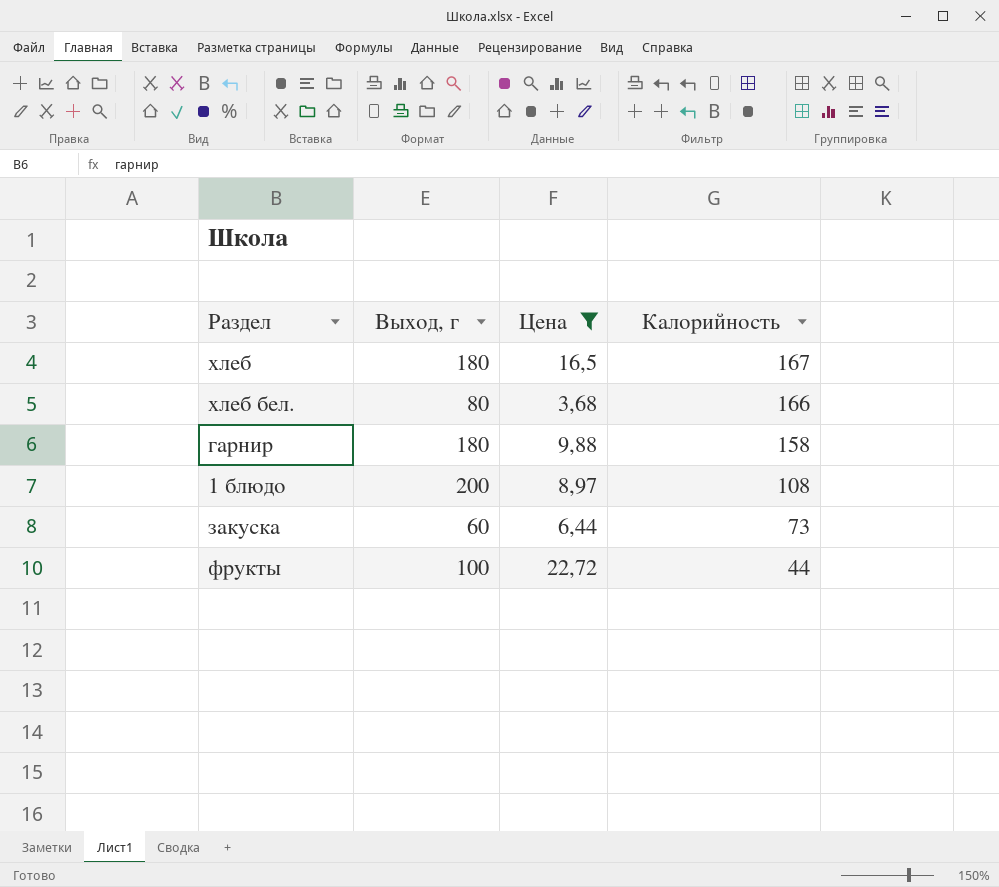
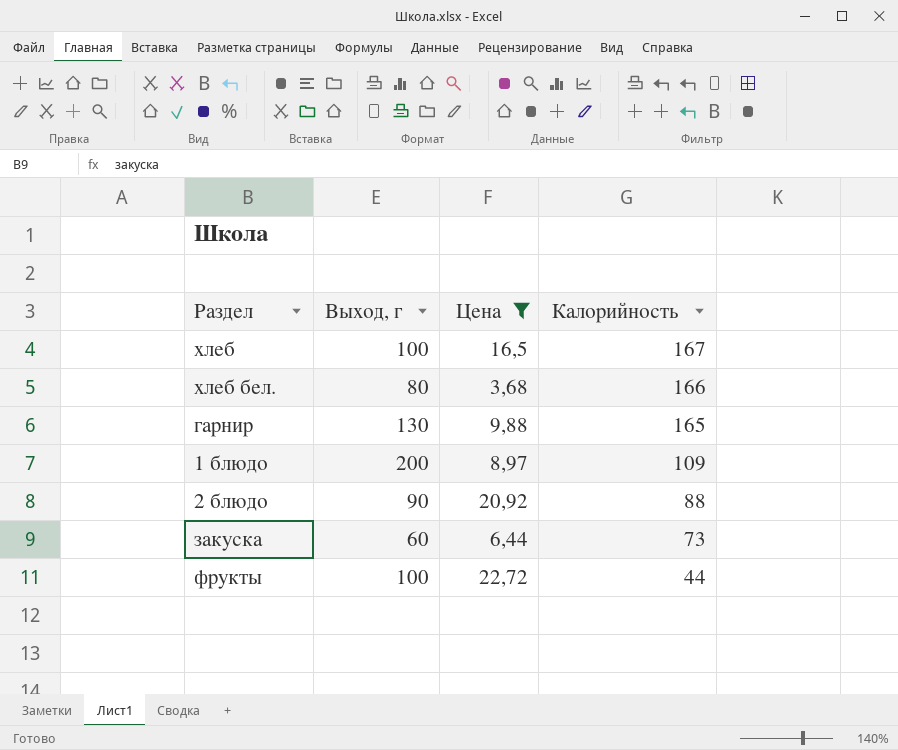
хлеб | Выход, г: 180 -> 100
гарнир | Выход, г: 180 -> 130
гарнир | Калорийность: 158 -> 165
1 блюдо | Калорийность: 108 -> 109
row 2 блюдо: none -> 90 | 20,92 | 88

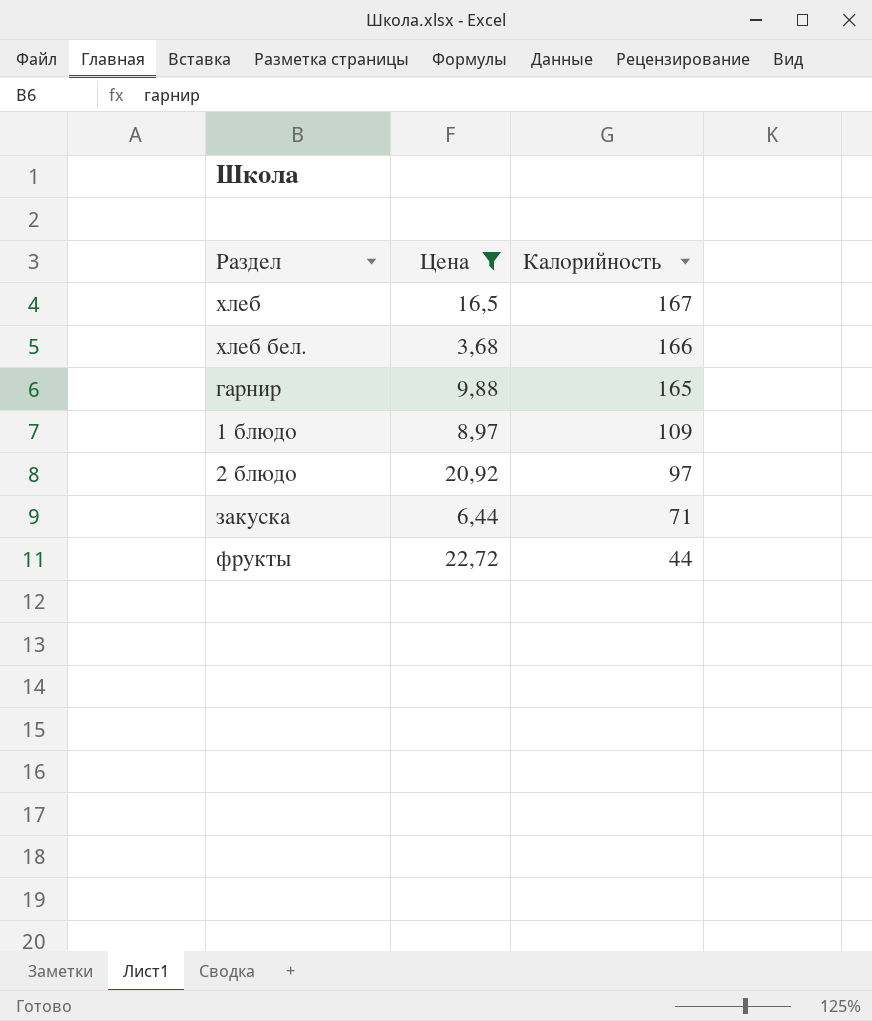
column Выход, г | position: 2 -> none
2 блюдо | Калорийность: 88 -> 97
закуска | Калорийность: 73 -> 71

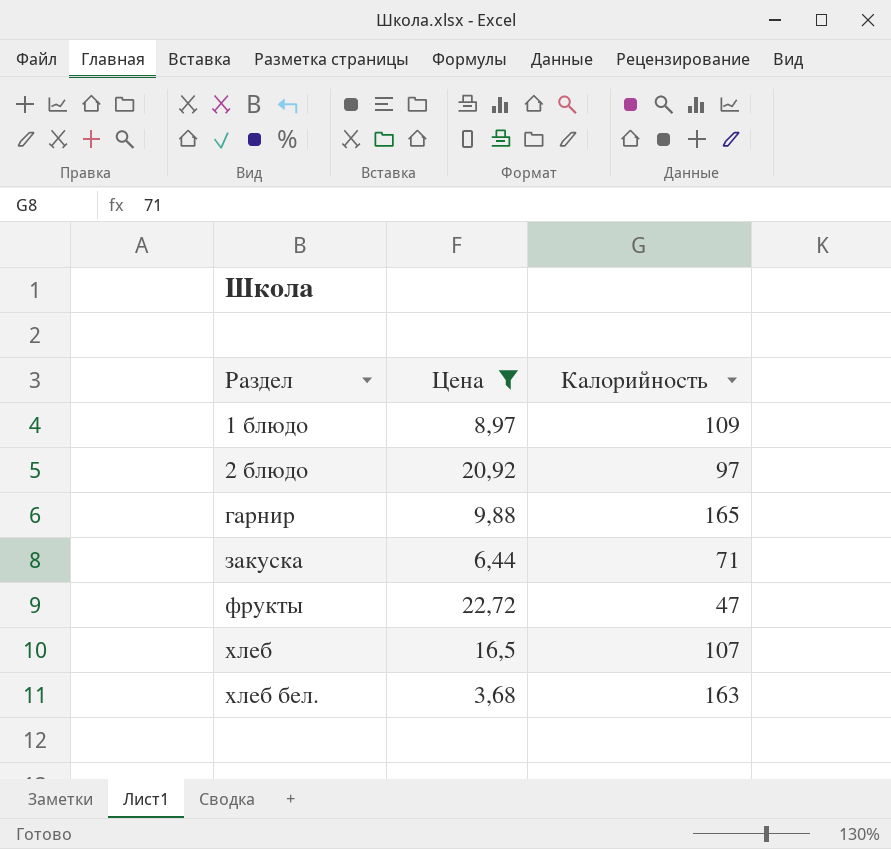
row order: Калорийность descending -> Раздел ascending
фрукты | Калорийность: 44 -> 47
хлеб | Калорийность: 167 -> 107
хлеб бел. | Калорийность: 166 -> 163

